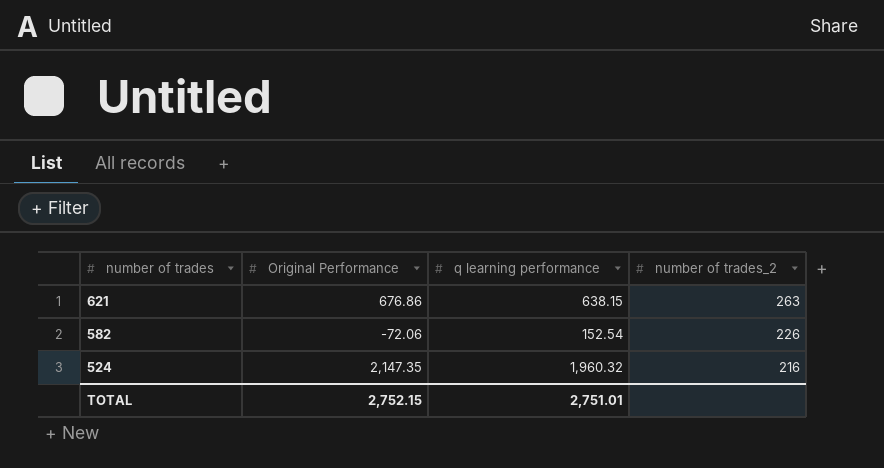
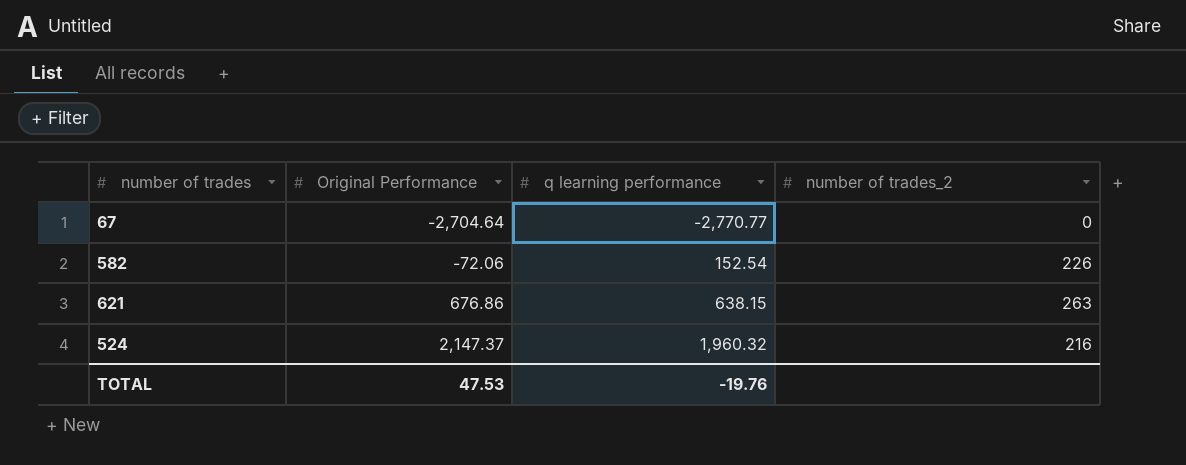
row order: number of trades descending -> Original Performance ascending
row 67: none -> -2,704.64 | -2,770.77 | 0
524 | Original Performance: 2,147.35 -> 2,147.37
TOTAL | Original Performance: 2,752.15 -> 47.53
TOTAL | q learning performance: 2,751.01 -> -19.76

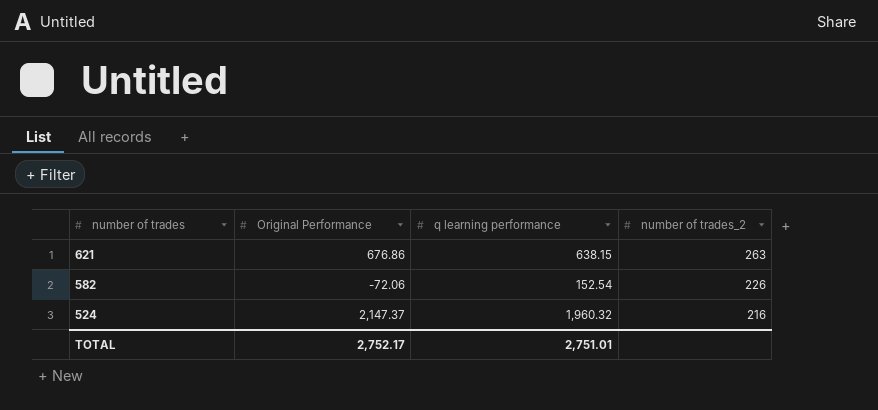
row order: Original Performance ascending -> number of trades descending
row 67: -2,704.64 | -2,770.77 | 0 -> none
TOTAL | Original Performance: 47.53 -> 2,752.17
TOTAL | q learning performance: -19.76 -> 2,751.01

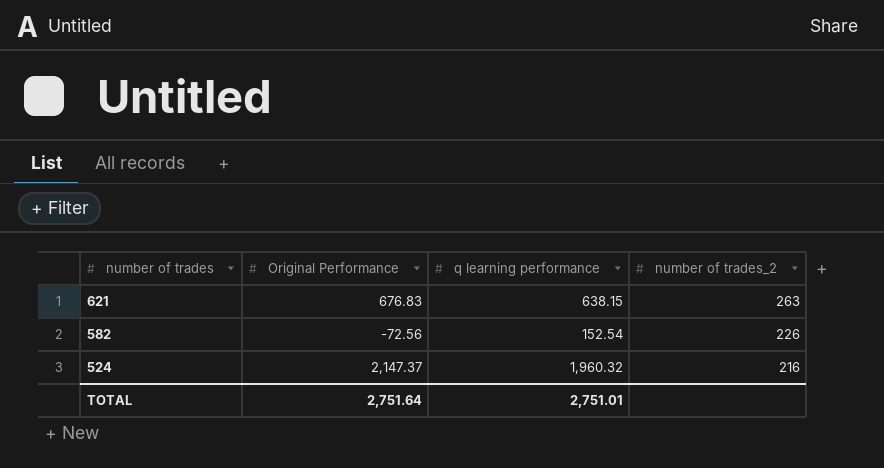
621 | Original Performance: 676.86 -> 676.83
582 | Original Performance: -72.06 -> -72.56
TOTAL | Original Performance: 2,752.17 -> 2,751.64

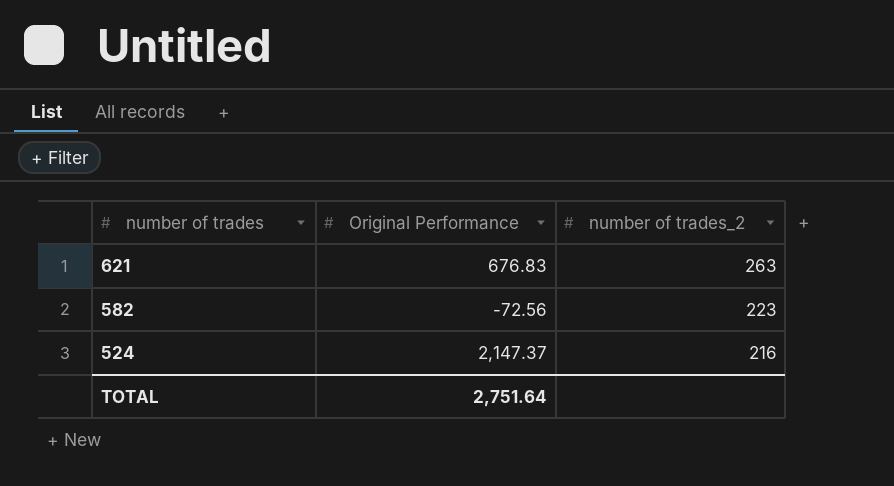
column q learning performance | position: 3 -> none
582 | number of trades_2: 226 -> 223

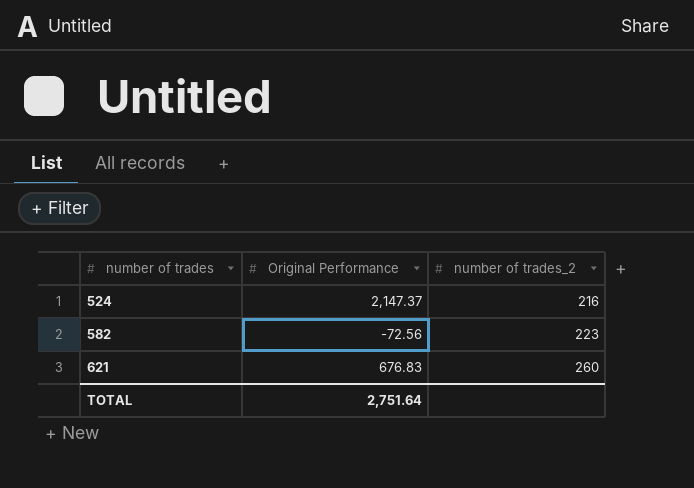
row order: number of trades descending -> number of trades ascending
621 | number of trades_2: 263 -> 260

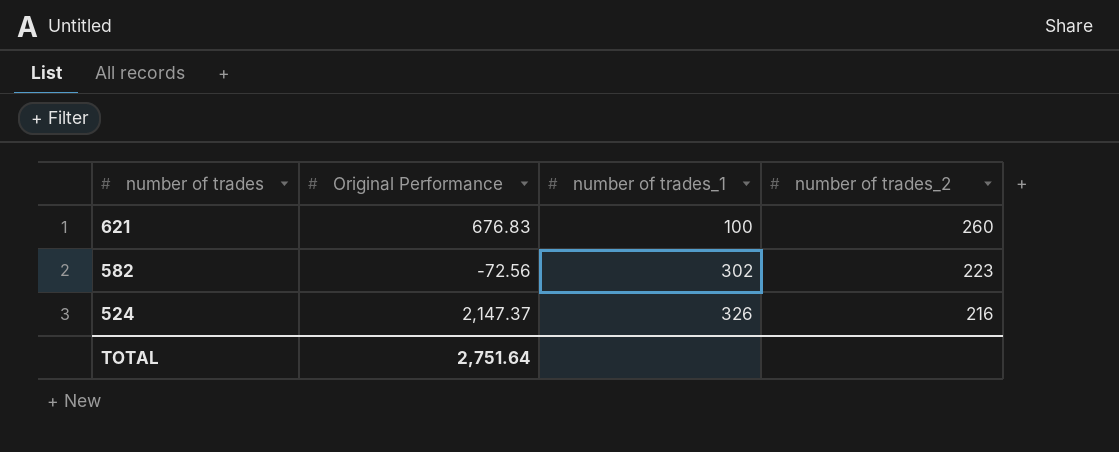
row order: number of trades ascending -> number of trades descending
column number of trades_1 | position: none -> 3

